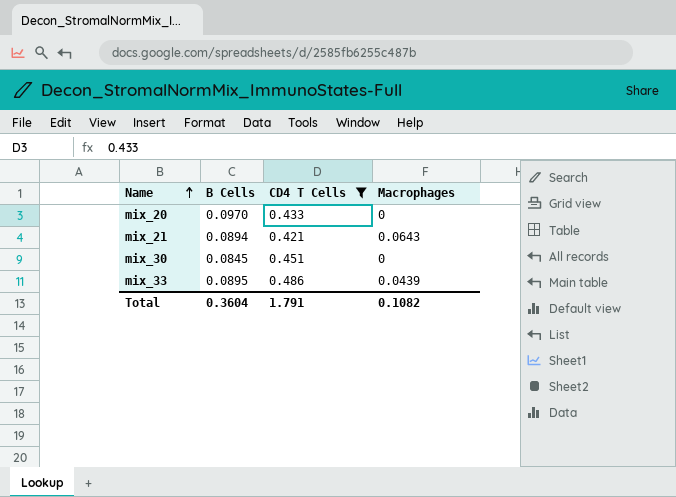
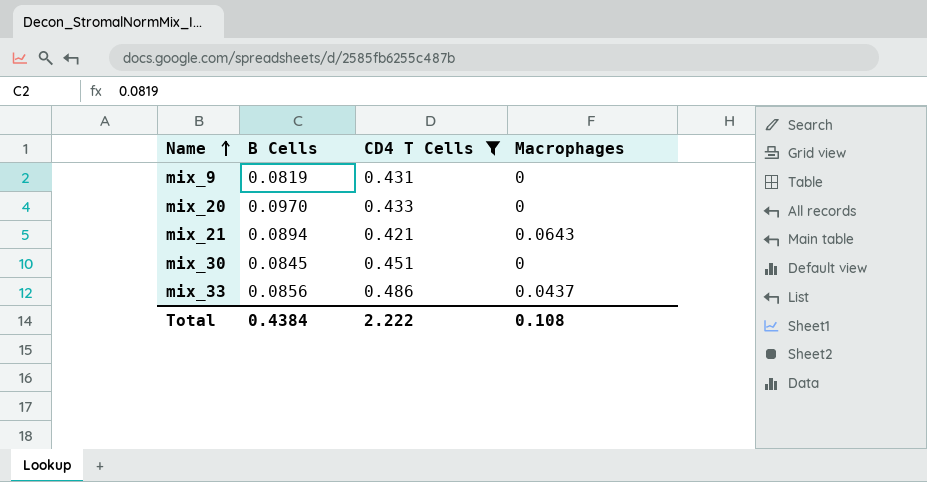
row mix_9: none -> 0.0819 | 0.431 | 0
mix_33 | B Cells: 0.0895 -> 0.0856
mix_33 | Macrophages: 0.0439 -> 0.0437
Total | B Cells: 0.3604 -> 0.4384
Total | CD4 T Cells: 1.791 -> 2.222
Total | Macrophages: 0.1082 -> 0.108

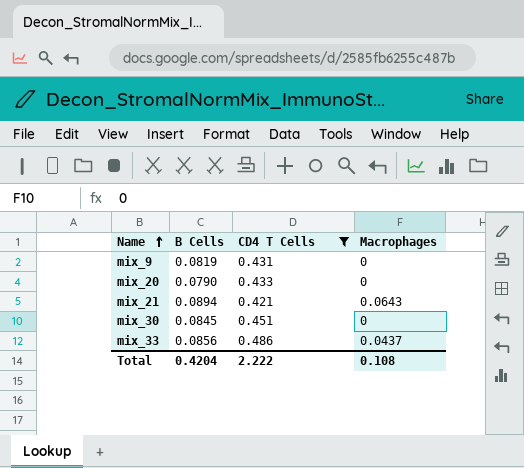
mix_20 | B Cells: 0.0970 -> 0.0790
Total | B Cells: 0.4384 -> 0.4204

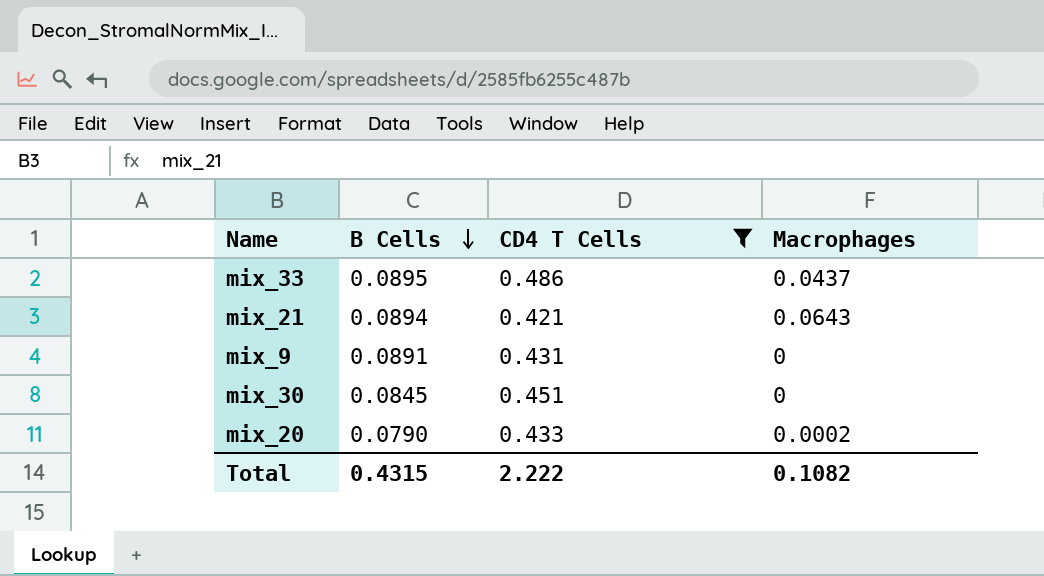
row order: Name ascending -> B Cells descending
mix_33 | B Cells: 0.0856 -> 0.0895
mix_9 | B Cells: 0.0819 -> 0.0891
mix_20 | Macrophages: 0 -> 0.0002
Total | B Cells: 0.4204 -> 0.4315
Total | Macrophages: 0.108 -> 0.1082

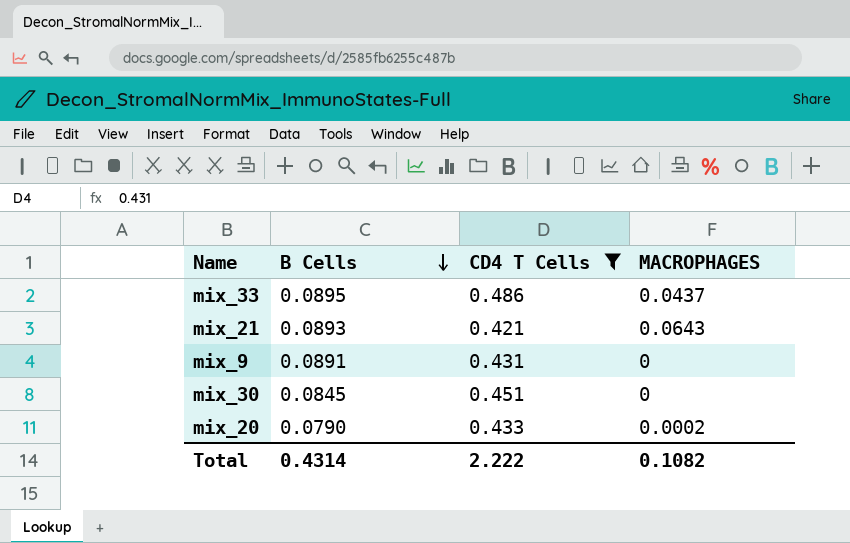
column name: Macrophages -> MACROPHAGES
mix_21 | B Cells: 0.0894 -> 0.0893
Total | B Cells: 0.4315 -> 0.4314

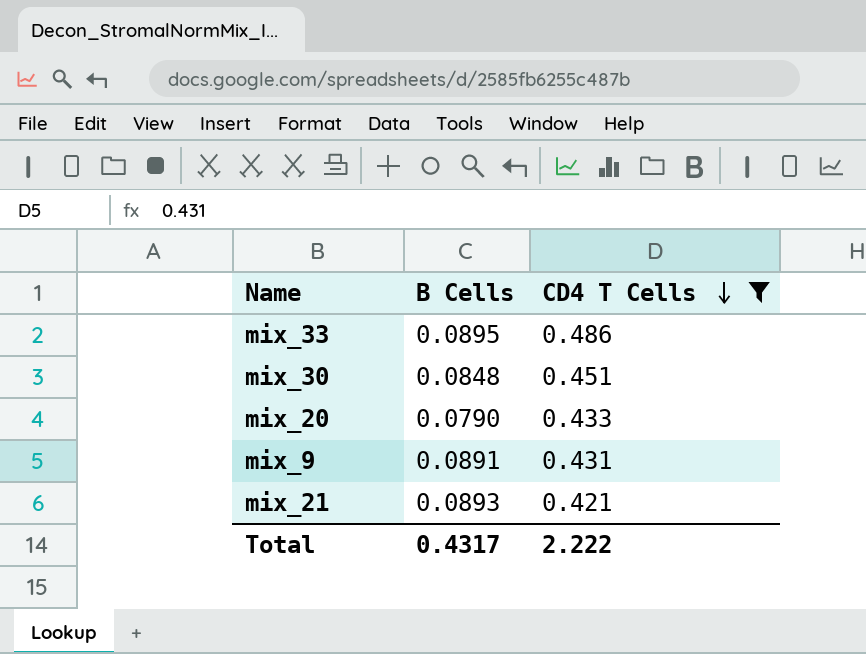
row order: B Cells descending -> CD4 T Cells descending
column MACROPHAGES | position: 4 -> none
mix_30 | B Cells: 0.0845 -> 0.0848
Total | B Cells: 0.4314 -> 0.4317

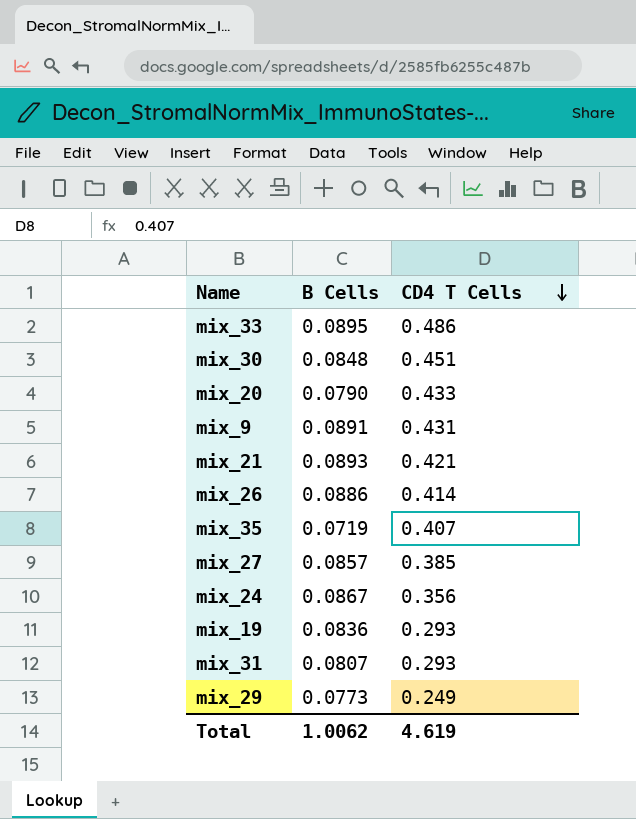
filter: CD4 T Cells >= 0.421 -> none
Total | B Cells: 0.4317 -> 1.0062
Total | CD4 T Cells: 2.222 -> 4.619

